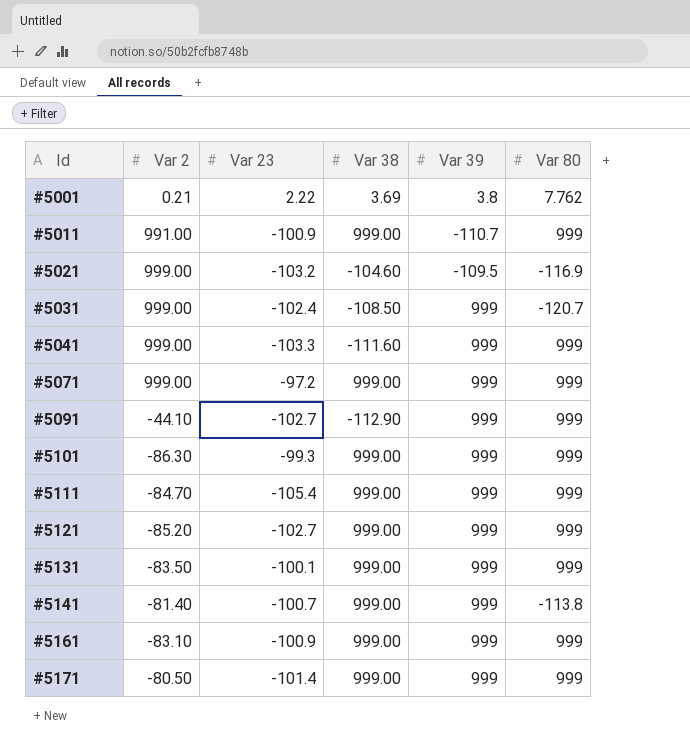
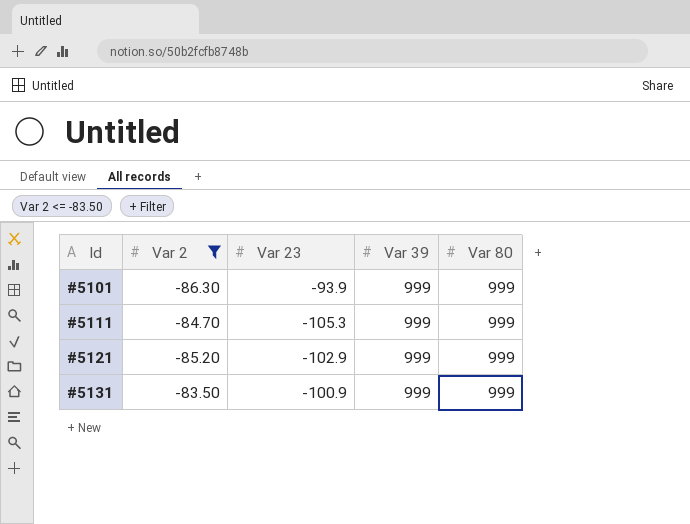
filter: none -> Var 2 <= -83.50
column Var 38 | position: 4 -> none
#5101 | Var 23: -99.3 -> -93.9
#5111 | Var 23: -105.4 -> -105.3
#5121 | Var 23: -102.7 -> -102.9
#5131 | Var 23: -100.1 -> -100.9

